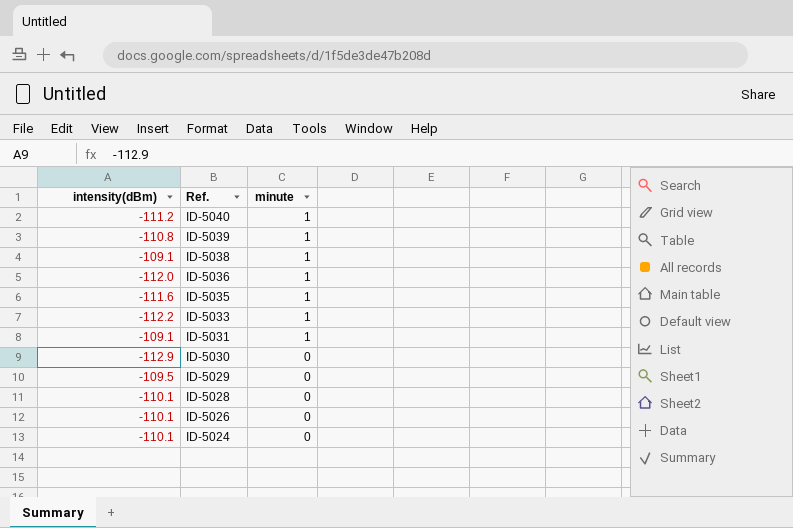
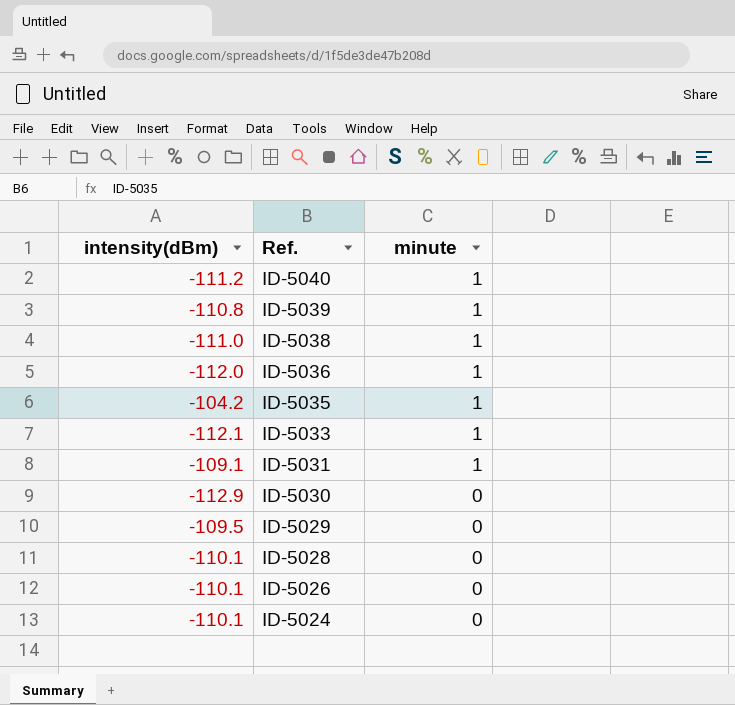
ID-5038 | intensity(dBm): -109.1 -> -111.0
ID-5035 | intensity(dBm): -111.6 -> -104.2
ID-5033 | intensity(dBm): -112.2 -> -112.1

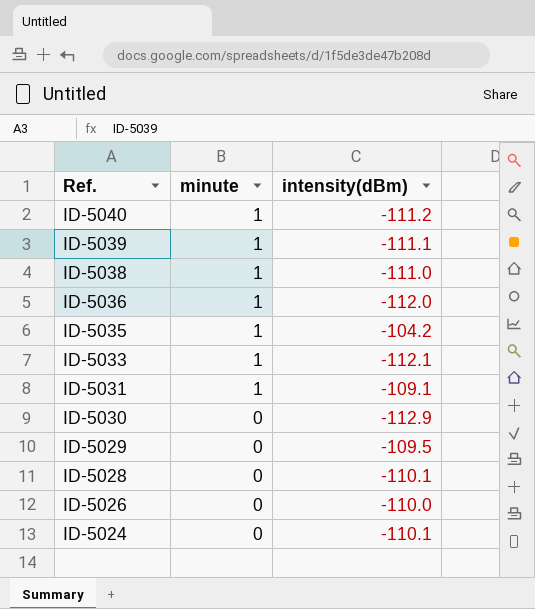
column intensity(dBm) | position: 1 -> 3
ID-5039 | intensity(dBm): -110.8 -> -111.1
ID-5026 | intensity(dBm): -110.1 -> -110.0

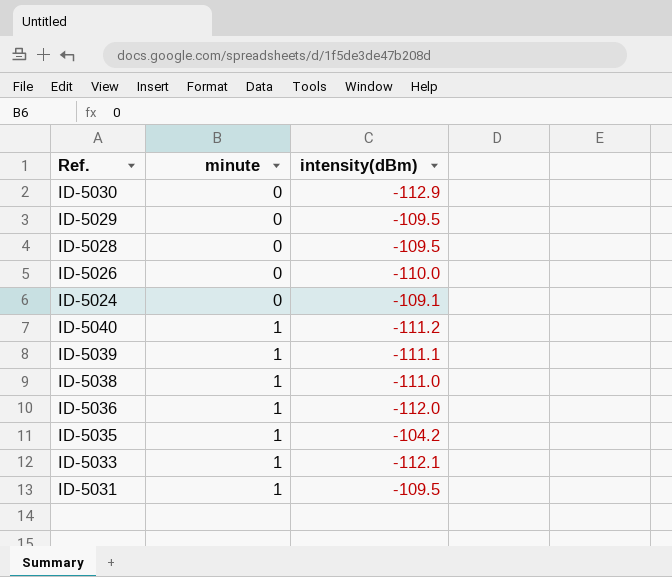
row order: Ref. descending -> minute ascending
ID-5028 | intensity(dBm): -110.1 -> -109.5
ID-5024 | intensity(dBm): -110.1 -> -109.1
ID-5031 | intensity(dBm): -109.1 -> -109.5

